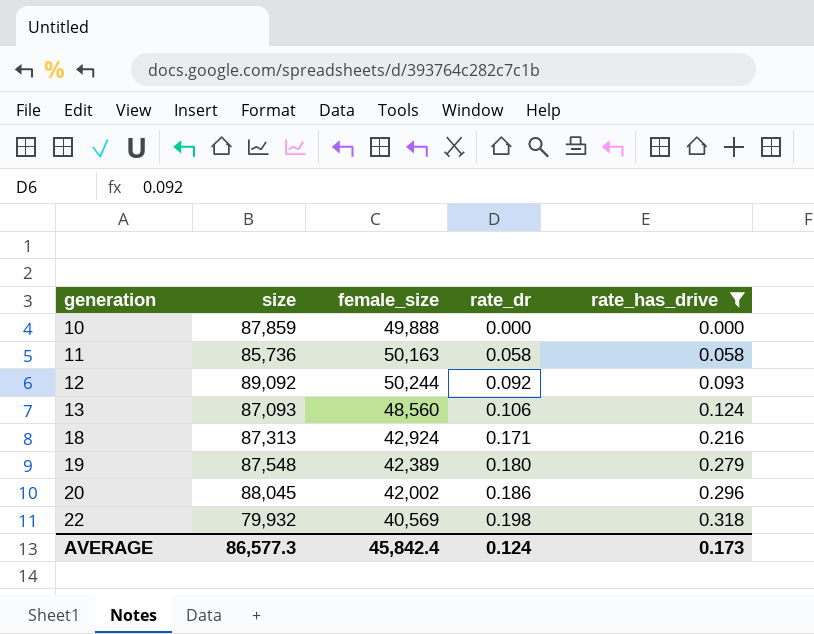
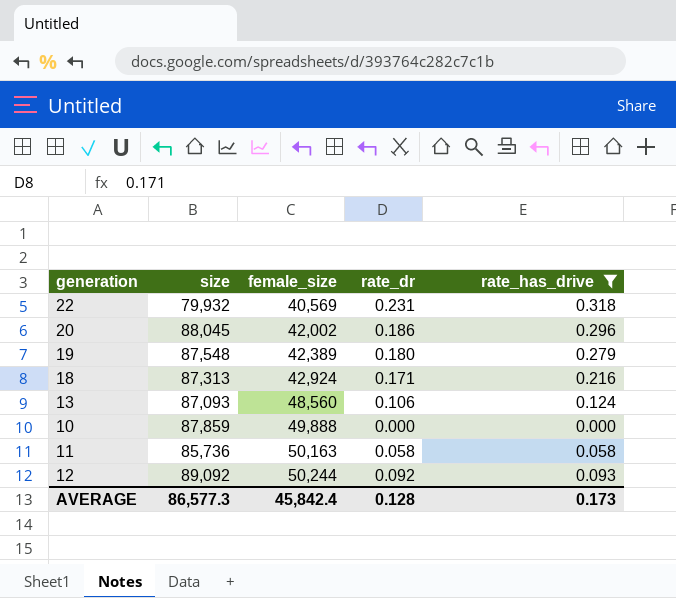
row order: generation ascending -> female_size ascending
22 | rate_dr: 0.198 -> 0.231
AVERAGE | rate_dr: 0.124 -> 0.128

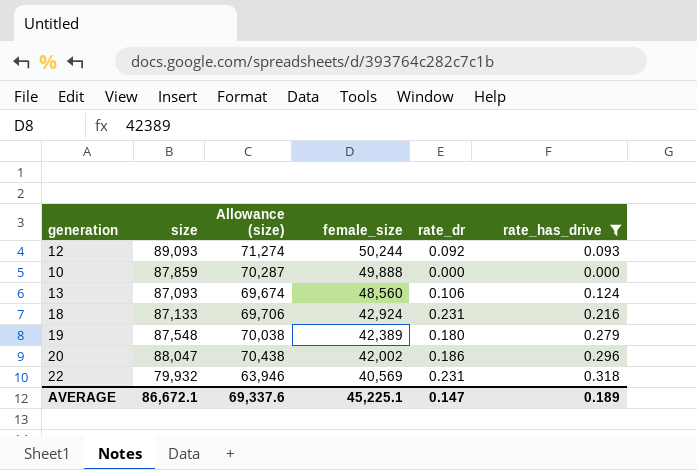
row order: female_size ascending -> female_size descending
column Allowance (size) | formula: none -> [size] * 0.8
row 11: 85,736 | 50,163 | 0.058 | 0.058 -> none
12 | size: 89,092 -> 89,093
18 | size: 87,313 -> 87,133
18 | rate_dr: 0.171 -> 0.231
20 | size: 88,045 -> 88,047
AVERAGE | size: 86,577.3 -> 86,672.1
AVERAGE | female_size: 45,842.4 -> 45,225.1
AVERAGE | rate_dr: 0.128 -> 0.147
AVERAGE | rate_has_drive: 0.173 -> 0.189

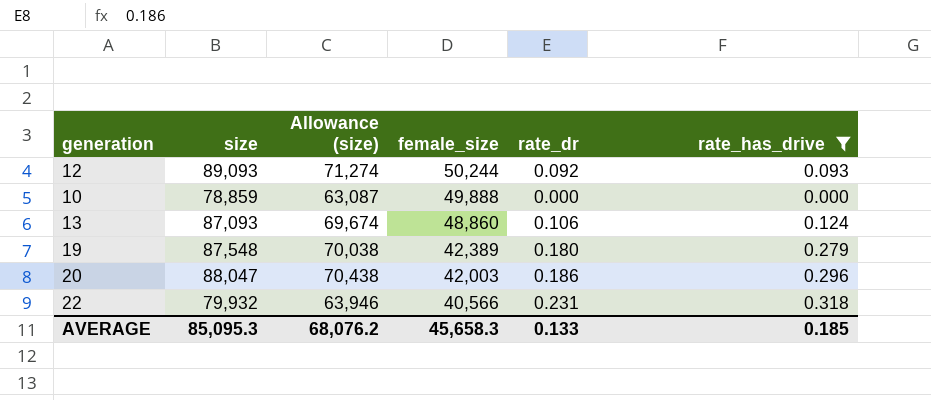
row 18: 87,133 | 69,706 | 42,924 | 0.231 | 0.216 -> none
10 | size: 87,859 -> 78,859
10 | Allowance (size): 70,287 -> 63,087
13 | female_size: 48,560 -> 48,860
20 | female_size: 42,002 -> 42,003
22 | female_size: 40,569 -> 40,566
AVERAGE | size: 86,672.1 -> 85,095.3
AVERAGE | Allowance (size): 69,337.6 -> 68,076.2
AVERAGE | female_size: 45,225.1 -> 45,658.3
AVERAGE | rate_dr: 0.147 -> 0.133
AVERAGE | rate_has_drive: 0.189 -> 0.185

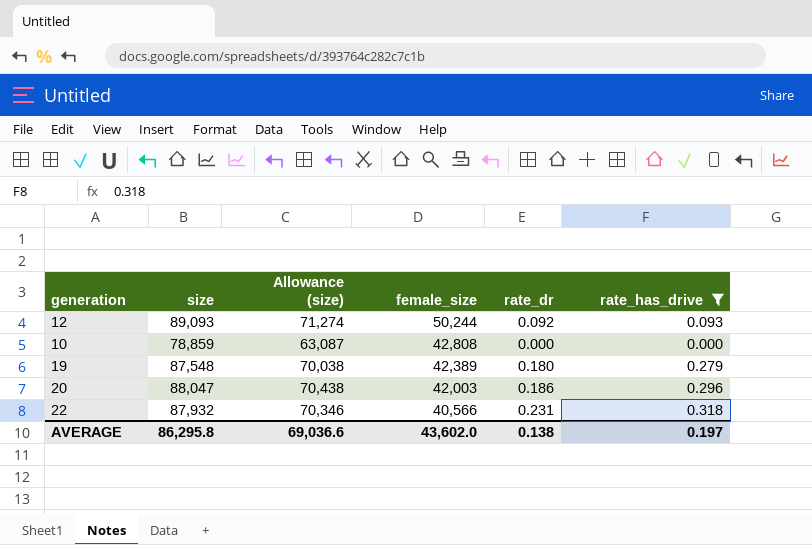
row 13: 87,093 | 69,674 | 48,860 | 0.106 | 0.124 -> none
10 | female_size: 49,888 -> 42,808
22 | size: 79,932 -> 87,932
22 | Allowance (size): 63,946 -> 70,346
AVERAGE | size: 85,095.3 -> 86,295.8
AVERAGE | Allowance (size): 68,076.2 -> 69,036.6
AVERAGE | female_size: 45,658.3 -> 43,602.0
AVERAGE | rate_dr: 0.133 -> 0.138
AVERAGE | rate_has_drive: 0.185 -> 0.197

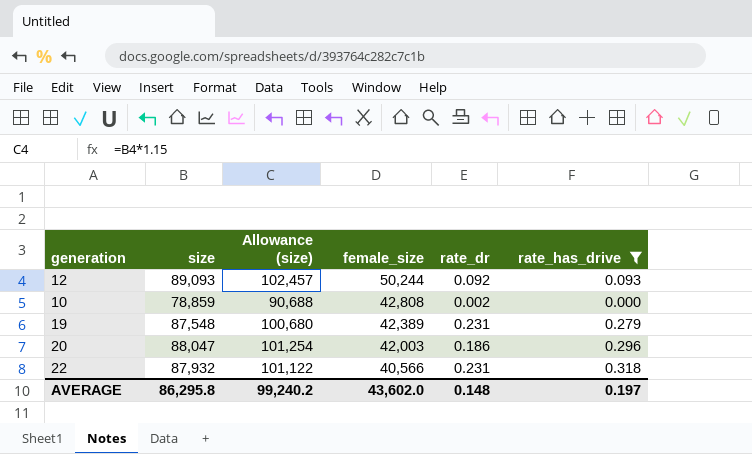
column Allowance (size) | formula: [size] * 0.8 -> [size] * 1.15
10 | rate_dr: 0.000 -> 0.002
19 | rate_dr: 0.180 -> 0.231
AVERAGE | Allowance (size): 69,036.6 -> 99,240.2
AVERAGE | rate_dr: 0.138 -> 0.148

